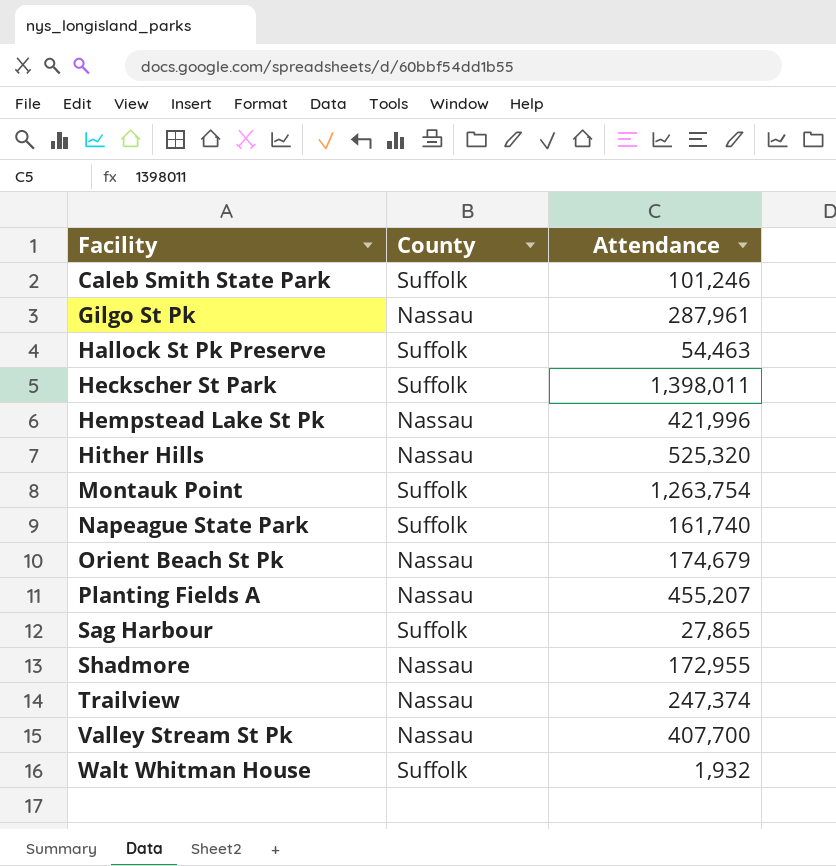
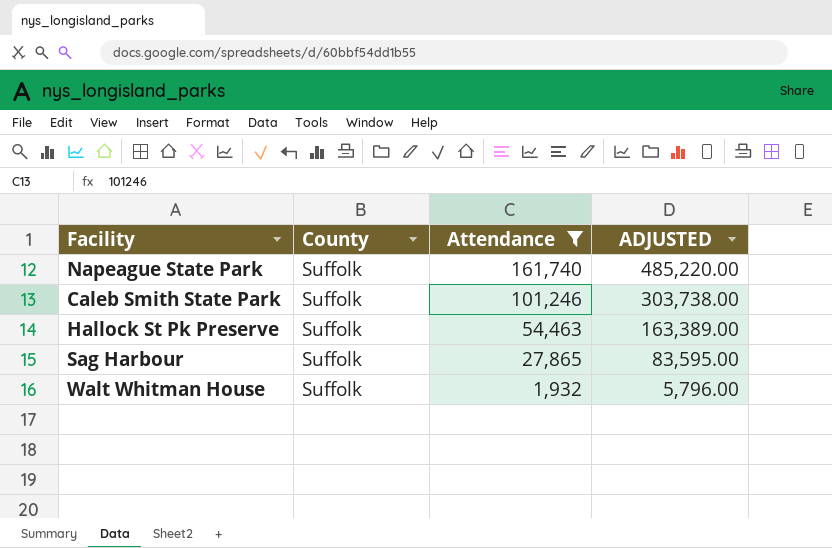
filter: none -> Attendance <= 161,740
row order: Facility ascending -> Attendance descending
column ADJUSTED | formula: none -> [Attendance] * 3

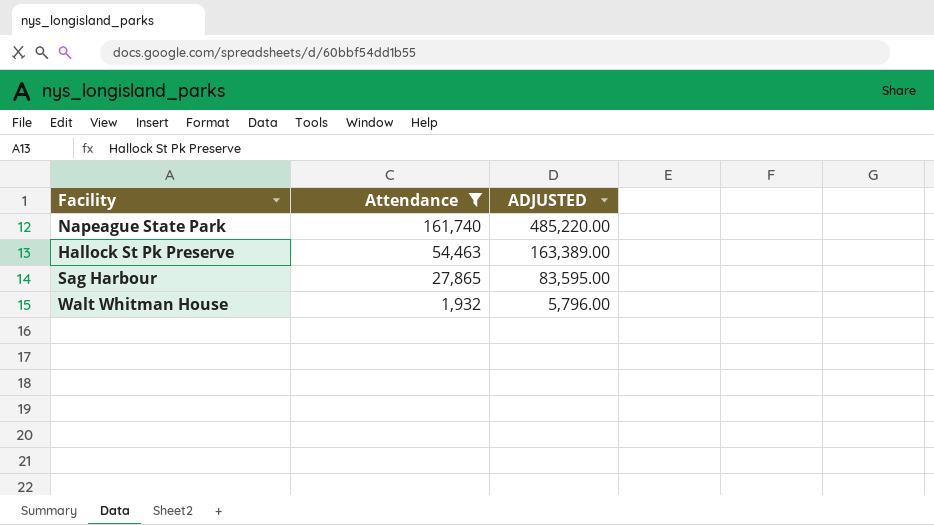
column County | position: 2 -> none
row Caleb Smith State Park: Suffolk | 101,246 | 303,738.00 -> none

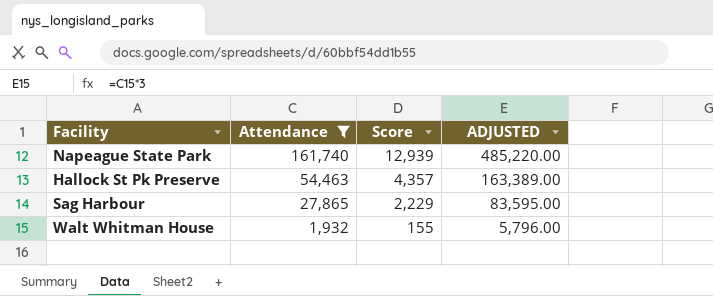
column Score | formula: none -> [Attendance] * 0.08

